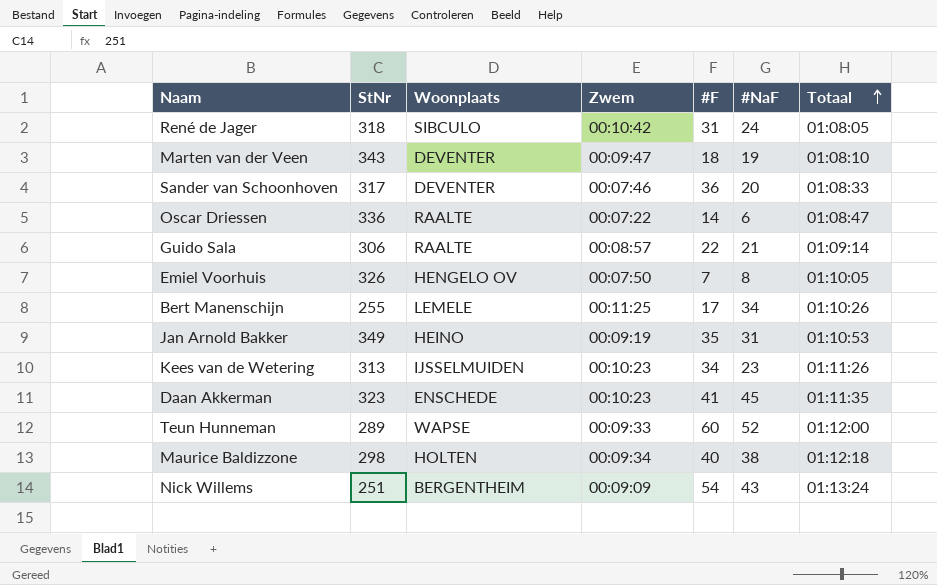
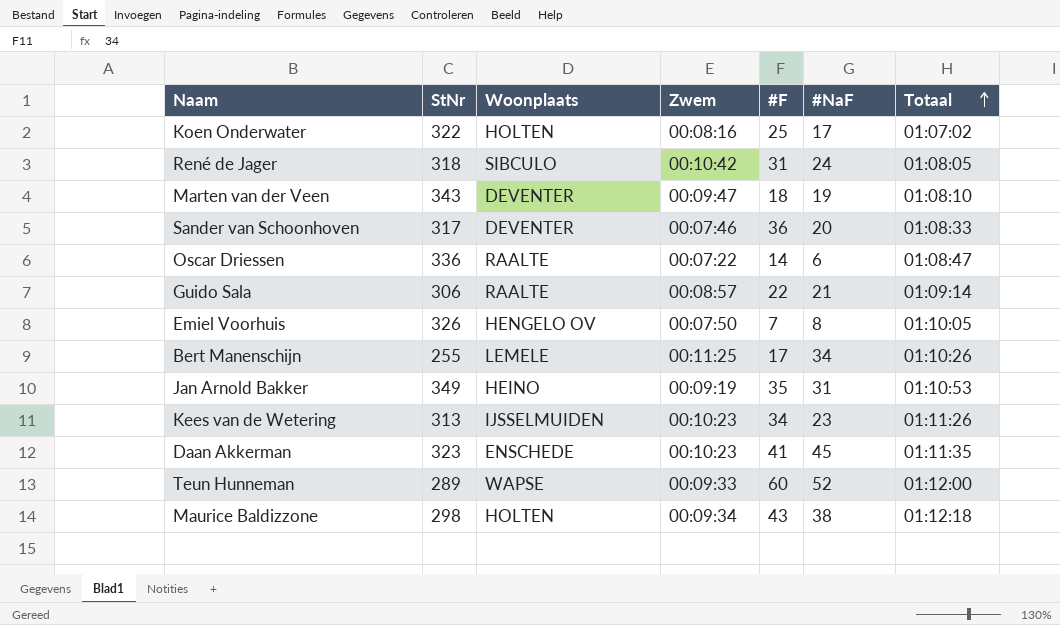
row Nick Willems: 251 | BERGENTHEIM | 00:09:09 | 54 | 43 | 01:13:24 -> none
row Koen Onderwater: none -> 322 | HOLTEN | 00:08:16 | 25 | 17 | 01:07:02
Maurice Baldizzone | #F: 40 -> 43

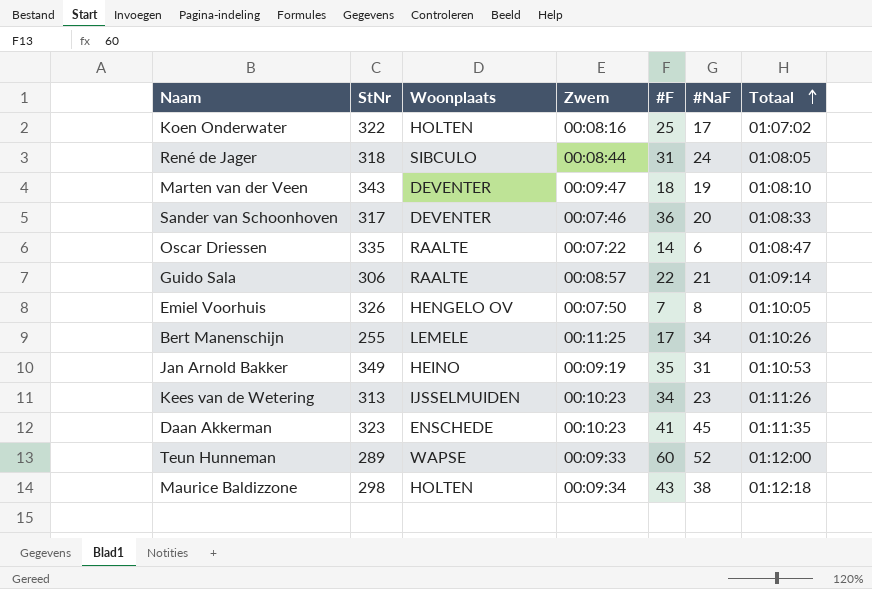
René de Jager | Zwem: 00:10:42 -> 00:08:44
Oscar Driessen | StNr: 336 -> 335

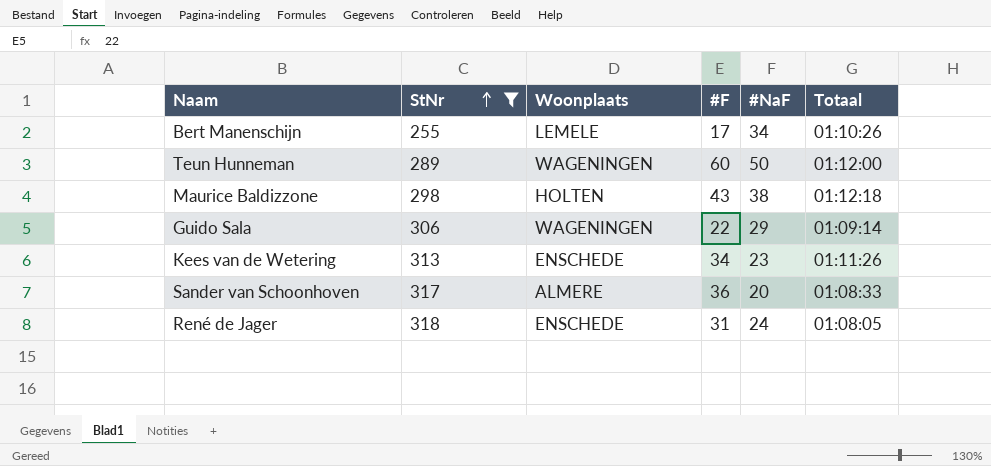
filter: none -> StNr <= 318
row order: Totaal ascending -> StNr ascending
column Zwem | position: 4 -> none
Teun Hunneman | Woonplaats: WAPSE -> WAGENINGEN
Teun Hunneman | #NaF: 52 -> 50
Guido Sala | Woonplaats: RAALTE -> WAGENINGEN
Guido Sala | #NaF: 21 -> 29
Kees van de Wetering | Woonplaats: IJSSELMUIDEN -> ENSCHEDE
Sander van Schoonhoven | Woonplaats: DEVENTER -> ALMERE
René de Jager | Woonplaats: SIBCULO -> ENSCHEDE

